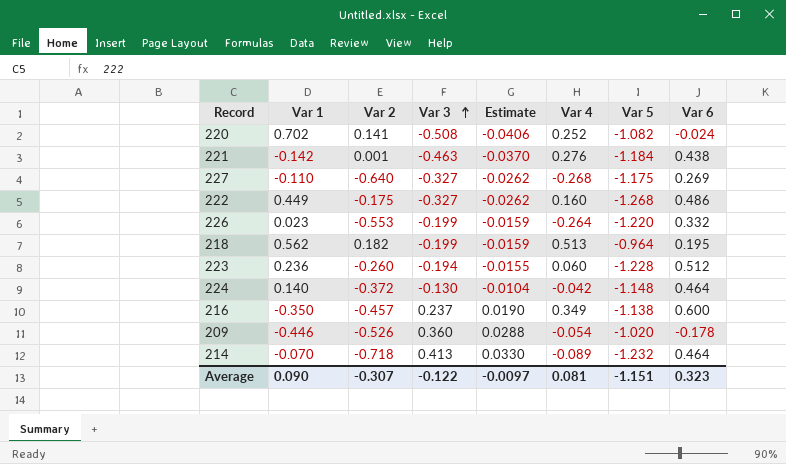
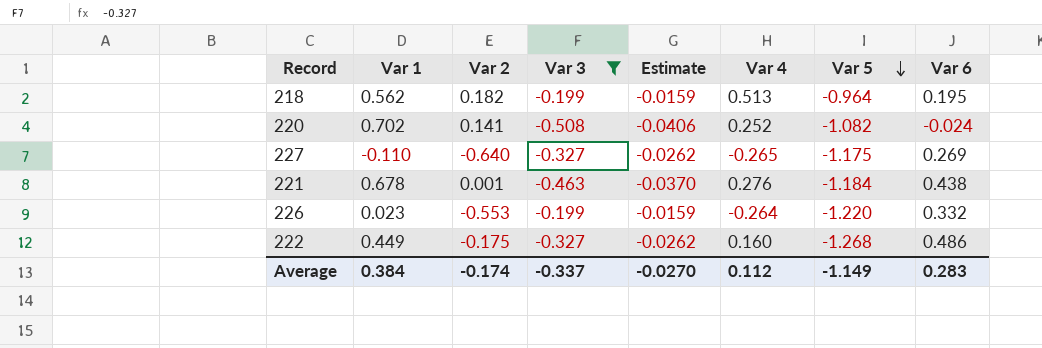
filter: none -> Var 3 <= -0.199
row order: Var 3 ascending -> Var 5 descending
227 | Var 4: -0.268 -> -0.265
221 | Var 1: -0.142 -> 0.678
Average | Var 1: 0.090 -> 0.384
Average | Var 2: -0.307 -> -0.174
Average | Var 3: -0.122 -> -0.337
Average | Estimate: -0.0097 -> -0.0270
Average | Var 4: 0.081 -> 0.112
Average | Var 5: -1.151 -> -1.149
Average | Var 6: 0.323 -> 0.283

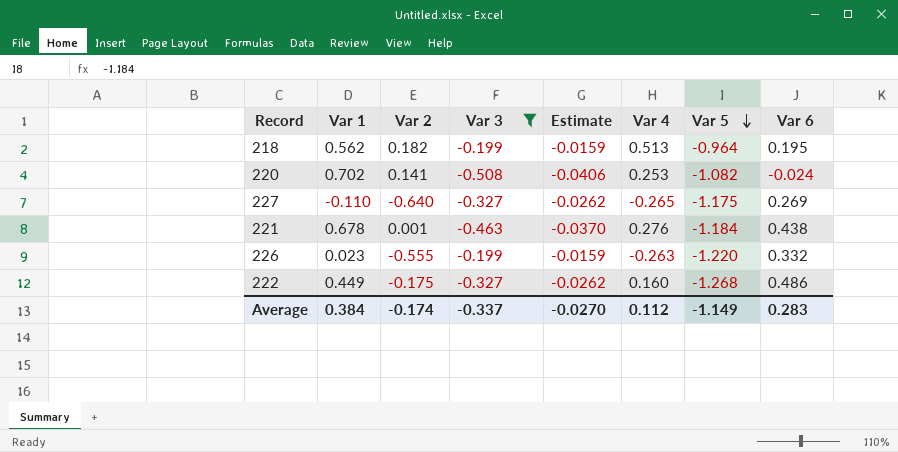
220 | Var 4: 0.252 -> 0.253
226 | Var 2: -0.553 -> -0.555
226 | Var 4: -0.264 -> -0.263

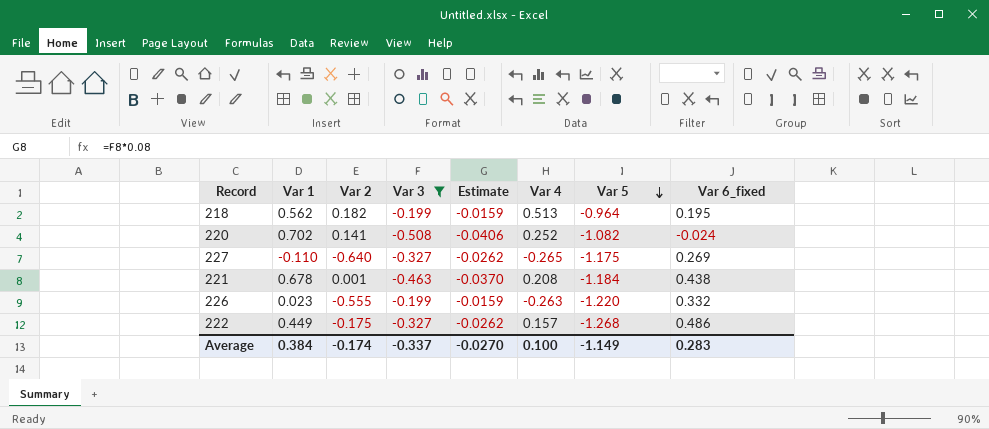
column name: Var 6 -> Var 6_fixed
220 | Var 4: 0.253 -> 0.252
221 | Var 4: 0.276 -> 0.208
222 | Var 4: 0.160 -> 0.157
Average | Var 4: 0.112 -> 0.100

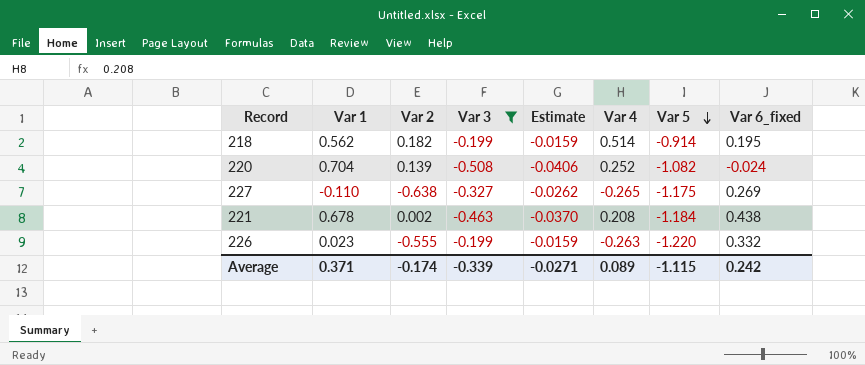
row 222: 0.449 | -0.175 | -0.327 | -0.0262 | 0.157 | -1.268 | 0.486 -> none
218 | Var 4: 0.513 -> 0.514
218 | Var 5: -0.964 -> -0.914
220 | Var 1: 0.702 -> 0.704
220 | Var 2: 0.141 -> 0.139
227 | Var 2: -0.640 -> -0.638
221 | Var 2: 0.001 -> 0.002
Average | Var 1: 0.384 -> 0.371
Average | Var 3: -0.337 -> -0.339
Average | Estimate: -0.0270 -> -0.0271
Average | Var 4: 0.100 -> 0.089
Average | Var 5: -1.149 -> -1.115
Average | Var 6_fixed: 0.283 -> 0.242

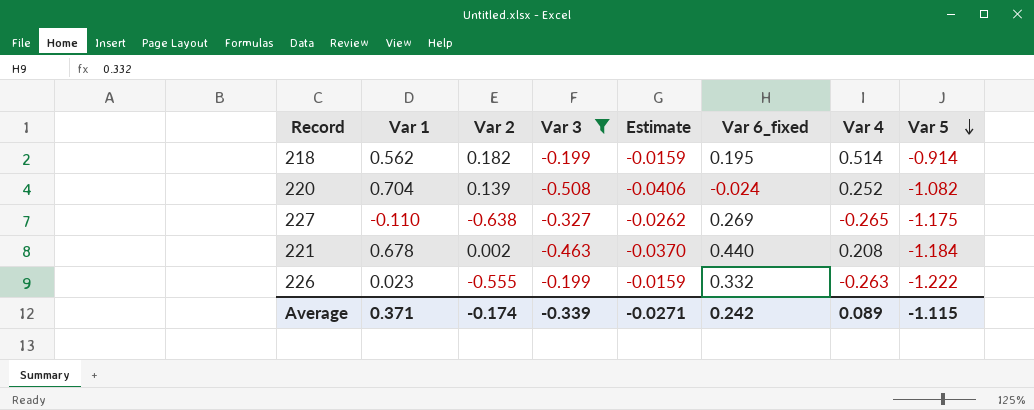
column Var 6_fixed | position: 8 -> 6
221 | Var 6_fixed: 0.438 -> 0.440
226 | Var 5: -1.220 -> -1.222

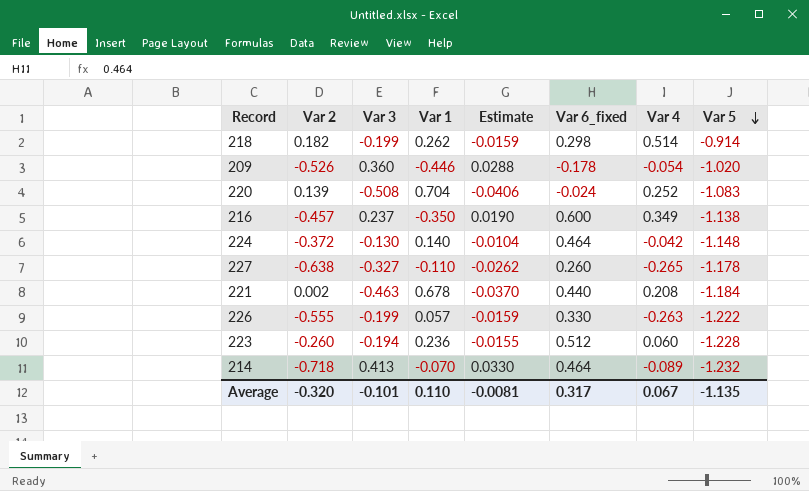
filter: Var 3 <= -0.199 -> none
column Var 1 | position: 2 -> 4
218 | Var 1: 0.562 -> 0.262
218 | Var 6_fixed: 0.195 -> 0.298
220 | Var 5: -1.082 -> -1.083
227 | Var 6_fixed: 0.269 -> 0.260
227 | Var 5: -1.175 -> -1.178
226 | Var 1: 0.023 -> 0.057
226 | Var 6_fixed: 0.332 -> 0.330
Average | Var 2: -0.174 -> -0.320
Average | Var 3: -0.339 -> -0.101
Average | Var 1: 0.371 -> 0.110
Average | Estimate: -0.0271 -> -0.0081
Average | Var 6_fixed: 0.242 -> 0.317
Average | Var 4: 0.089 -> 0.067
Average | Var 5: -1.115 -> -1.135

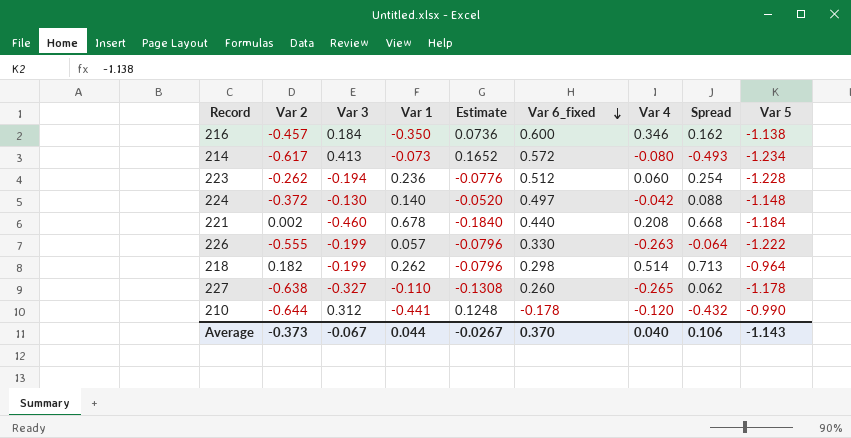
row order: Var 5 descending -> Var 6_fixed descending
column Estimate | formula: [Var 3] * 0.08 -> [Var 3] * 0.4
column Spread | formula: none -> [Var 4] - [Var 3]
row 209: -0.526 | 0.360 | -0.446 | 0.0288 | -0.178 | -0.054 | -1.020 -> none
row 220: 0.139 | -0.508 | 0.704 | -0.0406 | -0.024 | 0.252 | -1.083 -> none
216 | Var 3: 0.237 -> 0.184
216 | Var 4: 0.349 -> 0.346
214 | Var 2: -0.718 -> -0.617
214 | Var 1: -0.070 -> -0.073
214 | Var 6_fixed: 0.464 -> 0.572
214 | Var 4: -0.089 -> -0.080
214 | Var 5: -1.232 -> -1.234
223 | Var 2: -0.260 -> -0.262
224 | Var 6_fixed: 0.464 -> 0.497
221 | Var 3: -0.463 -> -0.460
218 | Var 5: -0.914 -> -0.964
row 210: none -> -0.644 | 0.312 | -0.441 | 0.1248 | -0.178 | -0.120 | -0.432 | -0.990
Average | Var 2: -0.320 -> -0.373
Average | Var 3: -0.101 -> -0.067
Average | Var 1: 0.110 -> 0.044
Average | Estimate: -0.0081 -> -0.0267
Average | Var 6_fixed: 0.317 -> 0.370
Average | Var 4: 0.067 -> 0.040
Average | Var 5: -1.135 -> -1.143

